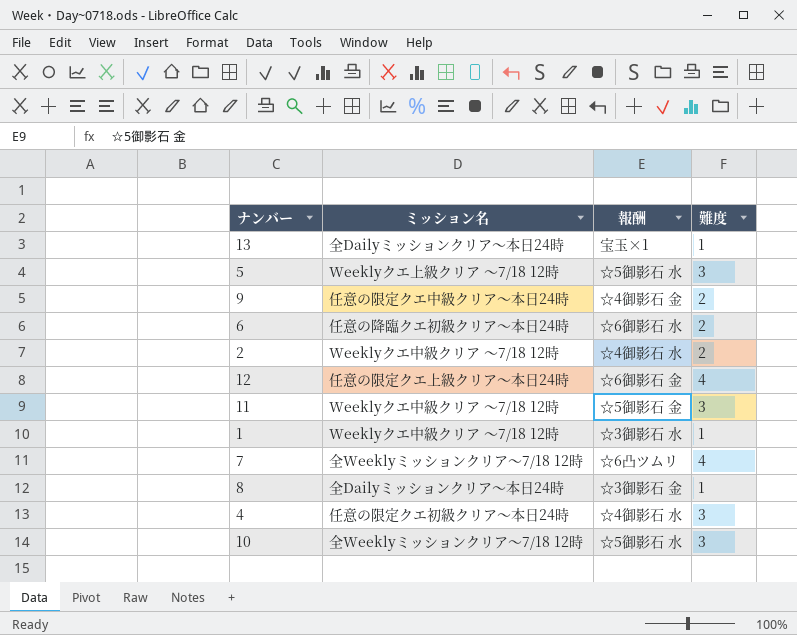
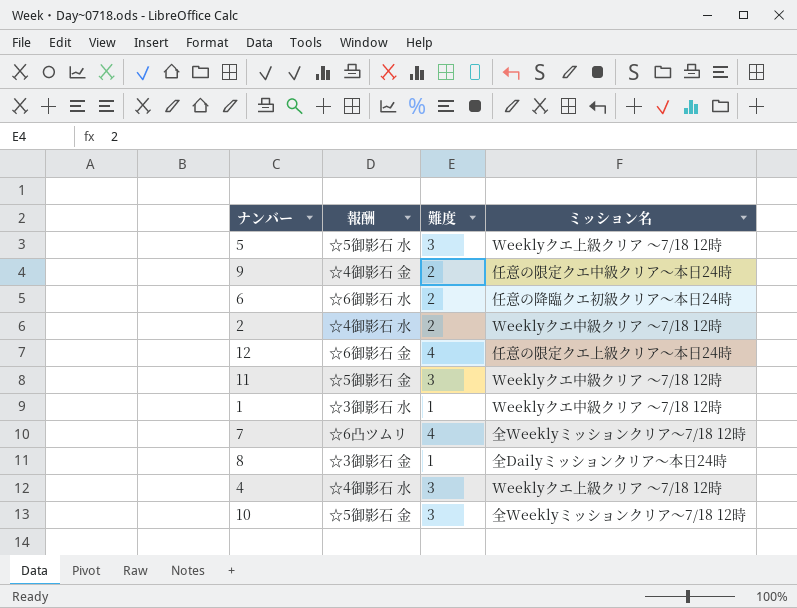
column ミッション名 | position: 2 -> 4
row 13: 全Dailyミッションクリア～本日24時 | 宝玉×1 | 1 -> none
4 | ミッション名: 任意の限定クエ初級クリア～本日24時 -> Weeklyクエ上級クリア ～7/18 12時
10 | 報酬: ☆5御影石 水 -> ☆5御影石 金

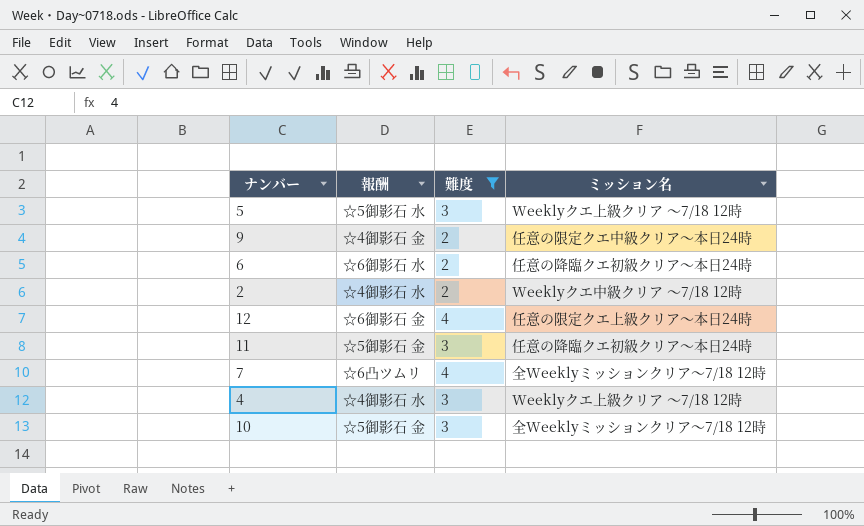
filter: none -> 難度 != 1
11 | ミッション名: Weeklyクエ中級クリア ～7/18 12時 -> 任意の降臨クエ初級クリア～本日24時

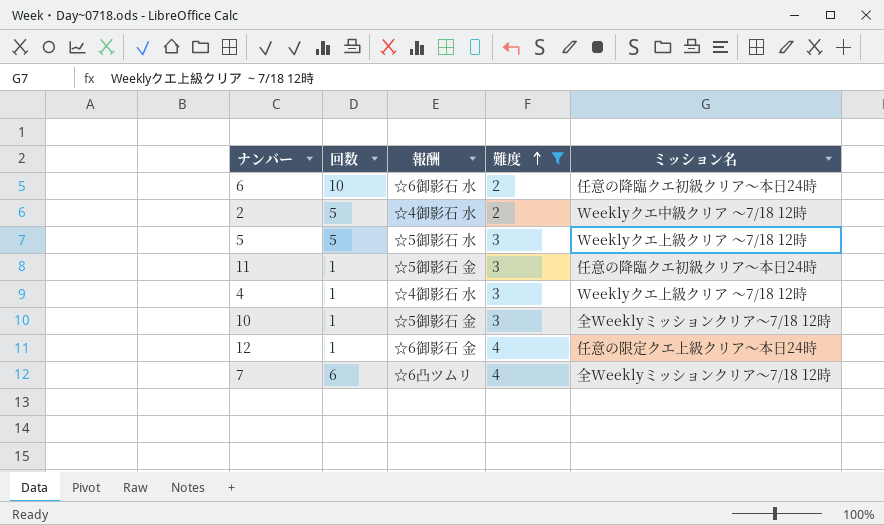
row order: none -> 難度 ascending
column 回数 | position: none -> 2
row 9: ☆4御影石 金 | 2 | 任意の限定クエ中級クリア～本日24時 -> none

